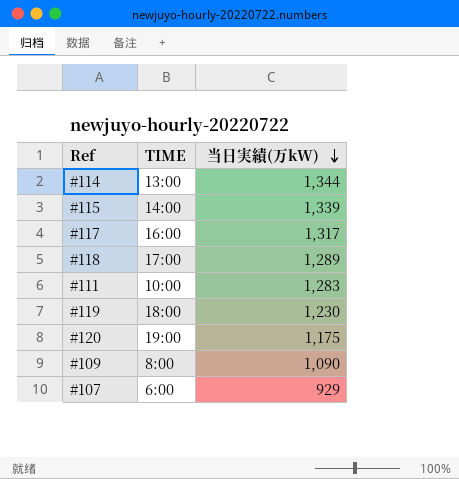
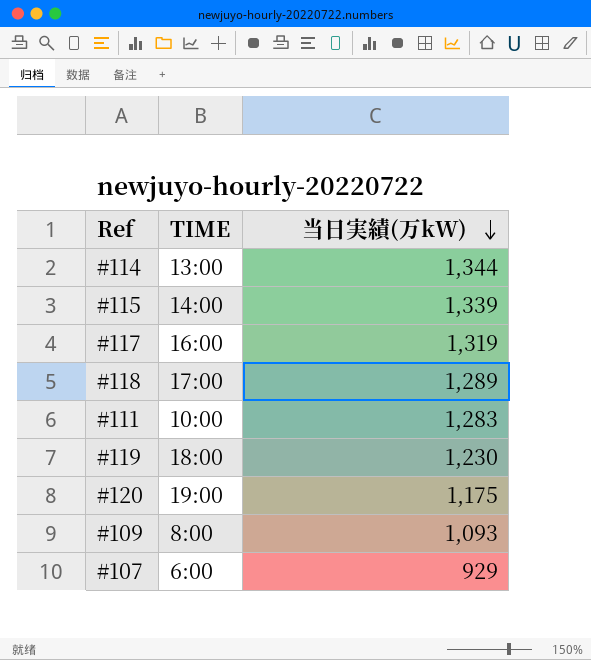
#117 | 当日実績(万kW): 1,317 -> 1,319
#109 | 当日実績(万kW): 1,090 -> 1,093

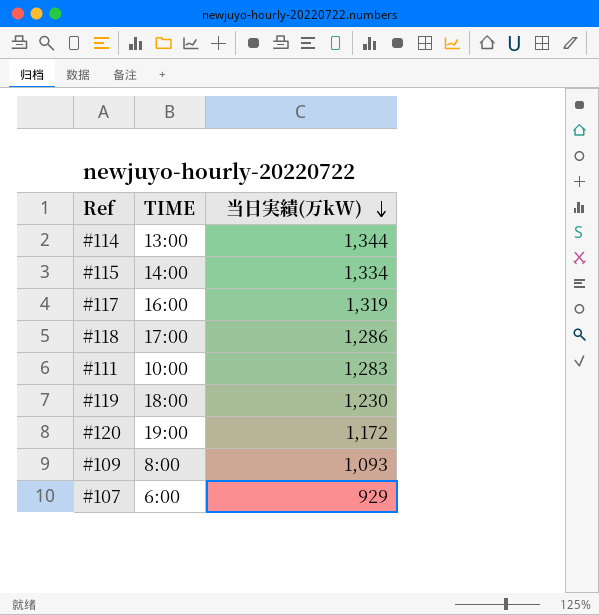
#115 | 当日実績(万kW): 1,339 -> 1,334
#118 | 当日実績(万kW): 1,289 -> 1,286
#120 | 当日実績(万kW): 1,175 -> 1,172

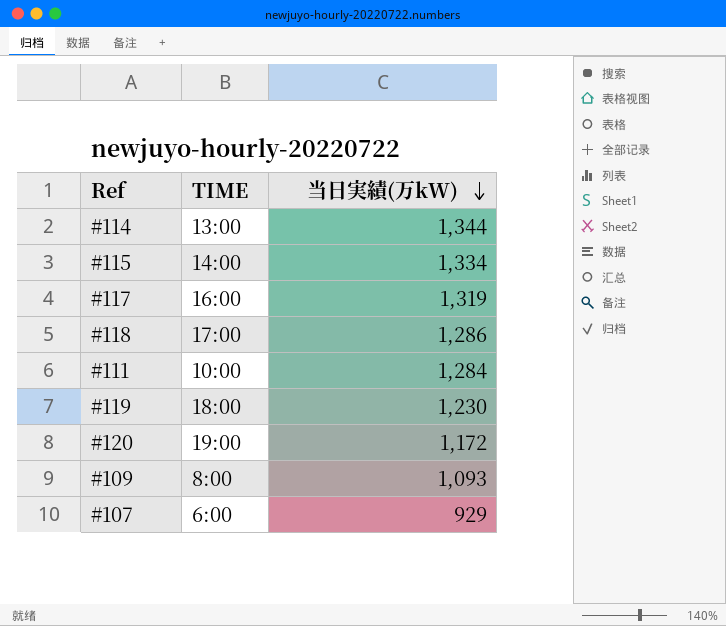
#111 | 当日実績(万kW): 1,283 -> 1,284

